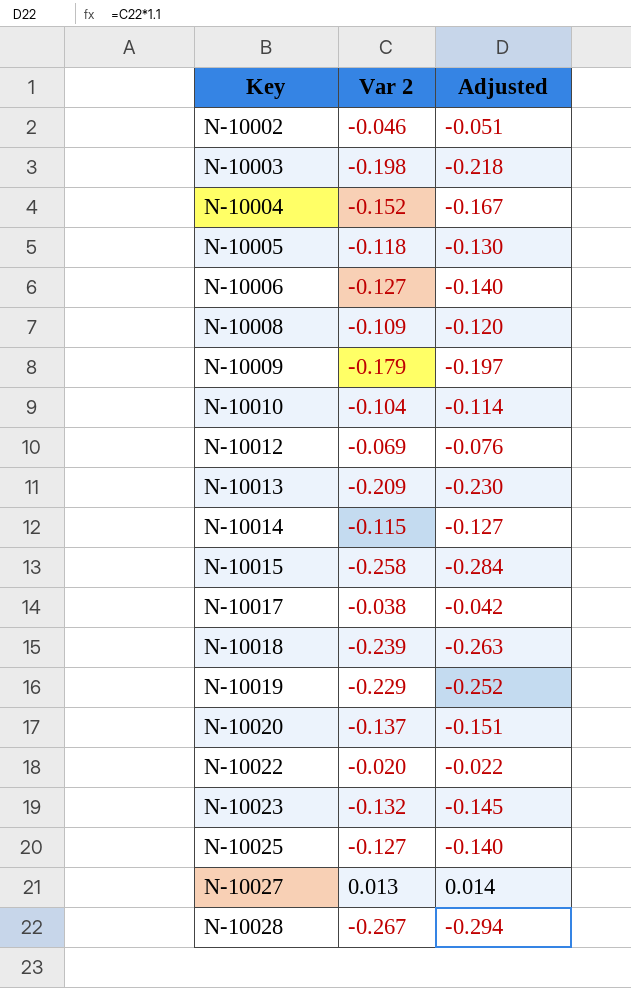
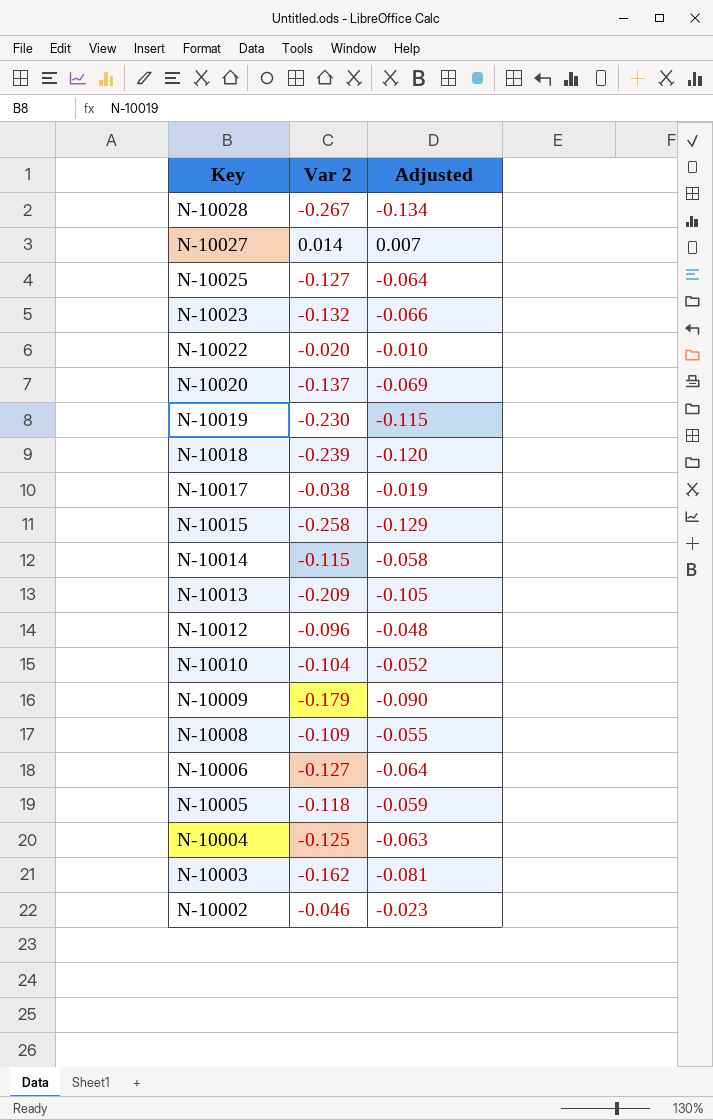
row order: Key ascending -> Key descending
column Adjusted | formula: [Var 2] * 1.1 -> [Var 2] * 0.5
N-10027 | Var 2: 0.013 -> 0.014
N-10019 | Var 2: -0.229 -> -0.230
N-10012 | Var 2: -0.069 -> -0.096
N-10004 | Var 2: -0.152 -> -0.125
N-10003 | Var 2: -0.198 -> -0.162

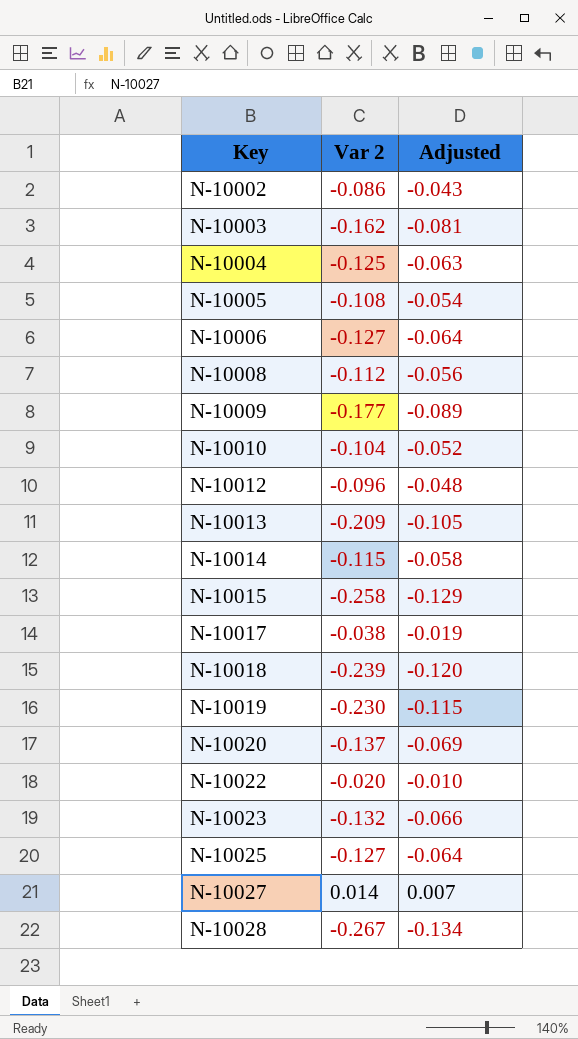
row order: Key descending -> Key ascending
N-10002 | Var 2: -0.046 -> -0.086
N-10002 | Adjusted: -0.023 -> -0.043
N-10005 | Var 2: -0.118 -> -0.108
N-10005 | Adjusted: -0.059 -> -0.054
N-10008 | Var 2: -0.109 -> -0.112
N-10008 | Adjusted: -0.055 -> -0.056
N-10009 | Var 2: -0.179 -> -0.177
N-10009 | Adjusted: -0.090 -> -0.089

